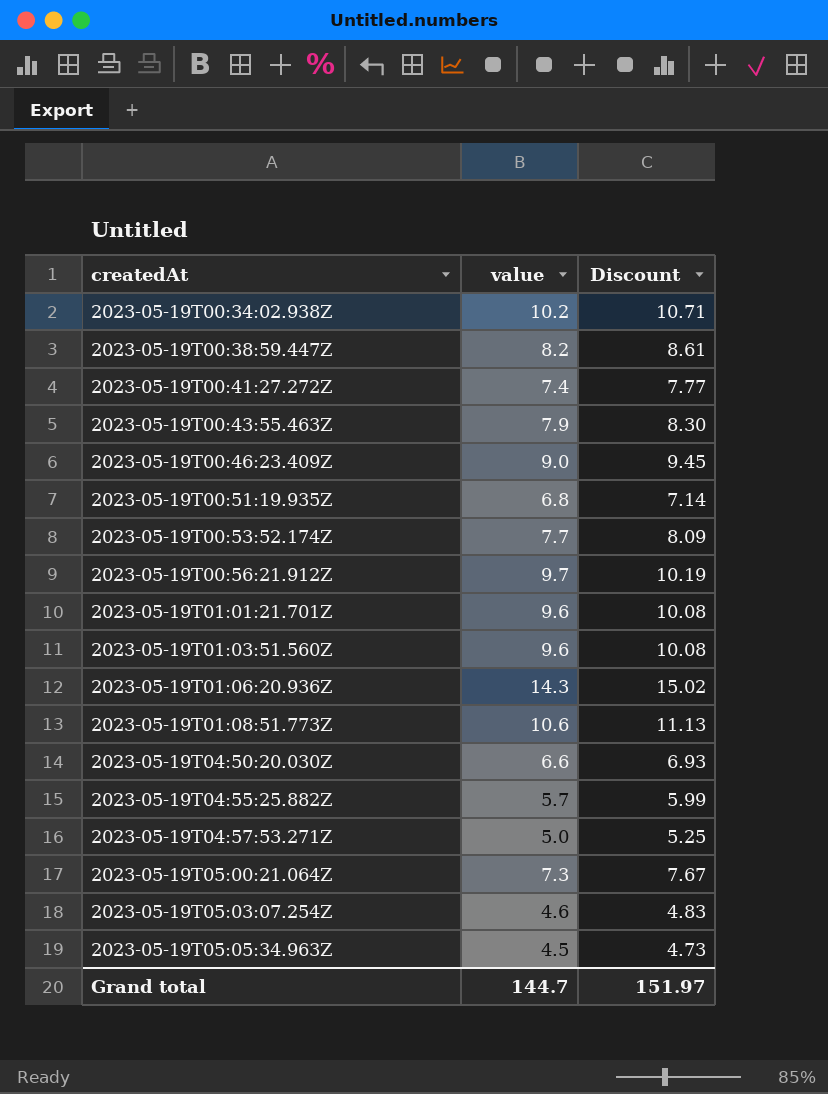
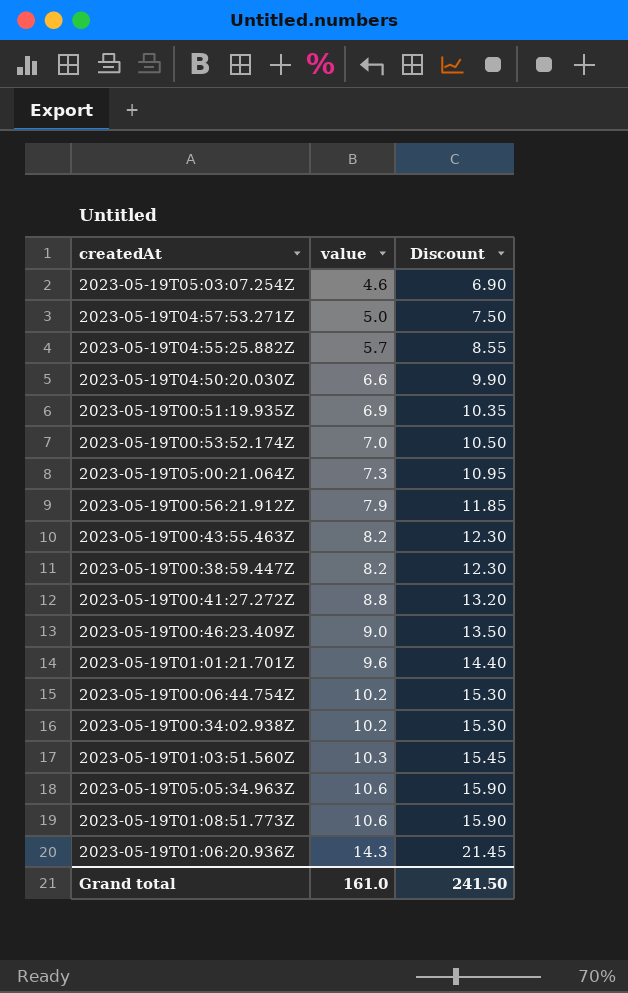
row order: createdAt ascending -> value ascending
column Discount | formula: [value] * 1.05 -> [value] * 1.5
2023-05-19T00:51:19.935Z | value: 6.8 -> 6.9
2023-05-19T00:53:52.174Z | value: 7.7 -> 7.0
2023-05-19T00:56:21.912Z | value: 9.7 -> 7.9
2023-05-19T00:43:55.463Z | value: 7.9 -> 8.2
2023-05-19T00:41:27.272Z | value: 7.4 -> 8.8
row 2023-05-19T00:06:44.754Z: none -> 10.2 | 15.30
2023-05-19T01:03:51.560Z | value: 9.6 -> 10.3
2023-05-19T05:05:34.963Z | value: 4.5 -> 10.6
Grand total | value: 144.7 -> 161.0
Grand total | Discount: 151.97 -> 241.50

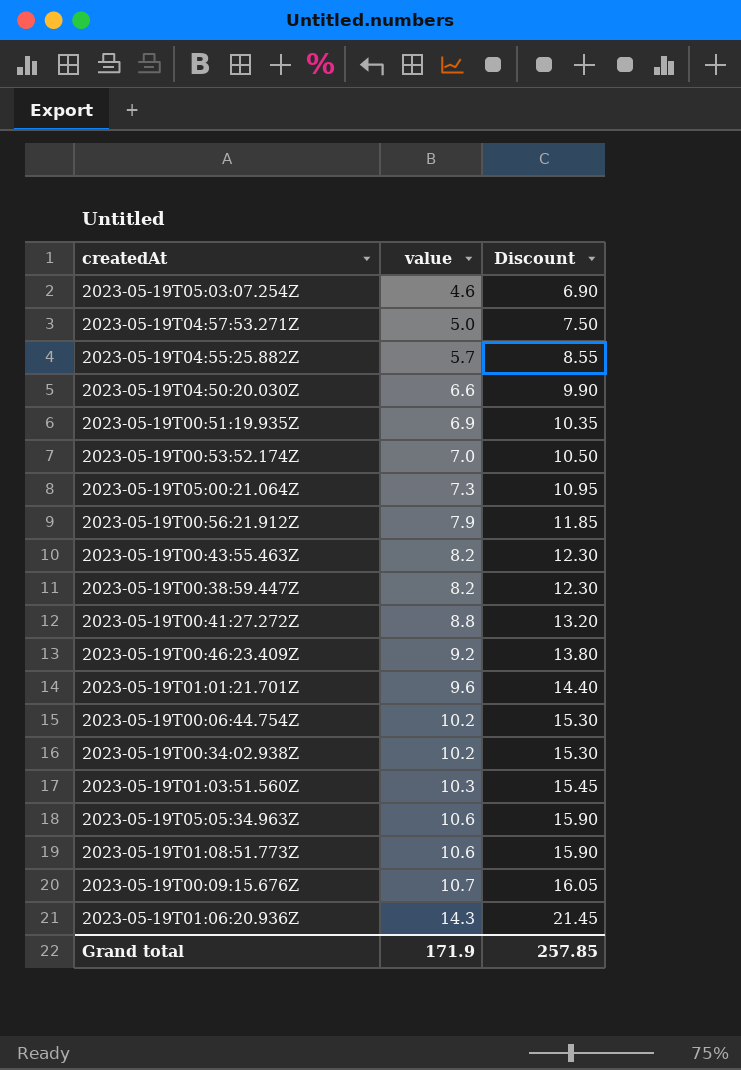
2023-05-19T00:46:23.409Z | value: 9.0 -> 9.2
2023-05-19T00:46:23.409Z | Discount: 13.50 -> 13.80
row 2023-05-19T00:09:15.676Z: none -> 10.7 | 16.05
Grand total | value: 161.0 -> 171.9
Grand total | Discount: 241.50 -> 257.85

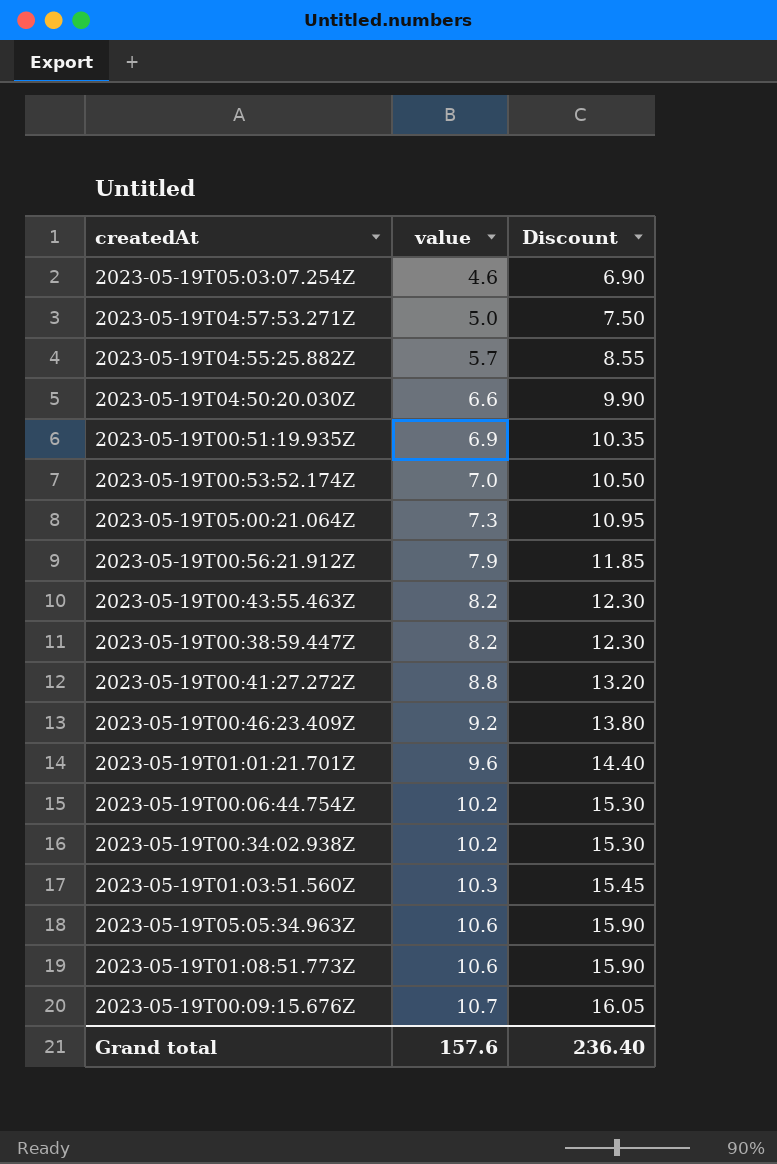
row 2023-05-19T01:06:20.936Z: 14.3 | 21.45 -> none
Grand total | value: 171.9 -> 157.6
Grand total | Discount: 257.85 -> 236.40

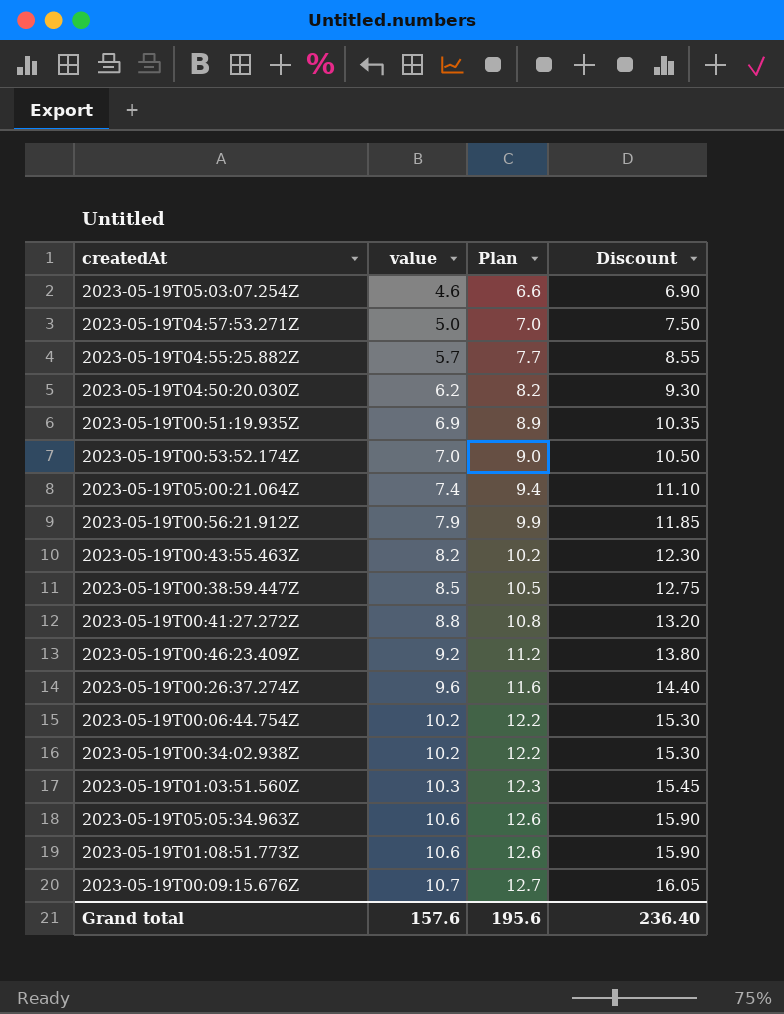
column Plan | formula: none -> [value] + 2
row 2023-05-19T01:01:21.701Z: 9.6 | 14.40 -> none
2023-05-19T04:50:20.030Z | value: 6.6 -> 6.2
2023-05-19T04:50:20.030Z | Discount: 9.90 -> 9.30
2023-05-19T05:00:21.064Z | value: 7.3 -> 7.4
2023-05-19T05:00:21.064Z | Discount: 10.95 -> 11.10
2023-05-19T00:38:59.447Z | value: 8.2 -> 8.5
2023-05-19T00:38:59.447Z | Discount: 12.30 -> 12.75
row 2023-05-19T00:26:37.274Z: none -> 9.6 | 11.6 | 14.40

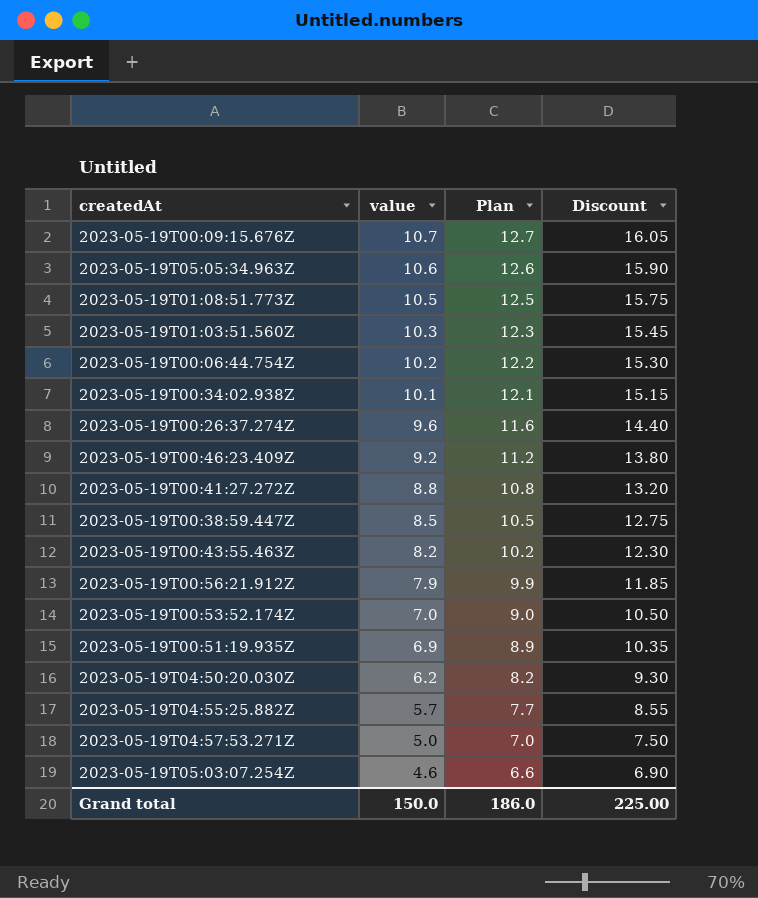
row order: value ascending -> value descending
row 2023-05-19T05:00:21.064Z: 7.4 | 9.4 | 11.10 -> none
2023-05-19T01:08:51.773Z | value: 10.6 -> 10.5
2023-05-19T01:08:51.773Z | Plan: 12.6 -> 12.5
2023-05-19T01:08:51.773Z | Discount: 15.90 -> 15.75
2023-05-19T00:34:02.938Z | value: 10.2 -> 10.1
2023-05-19T00:34:02.938Z | Plan: 12.2 -> 12.1
2023-05-19T00:34:02.938Z | Discount: 15.30 -> 15.15
Grand total | value: 157.6 -> 150.0
Grand total | Plan: 195.6 -> 186.0
Grand total | Discount: 236.40 -> 225.00

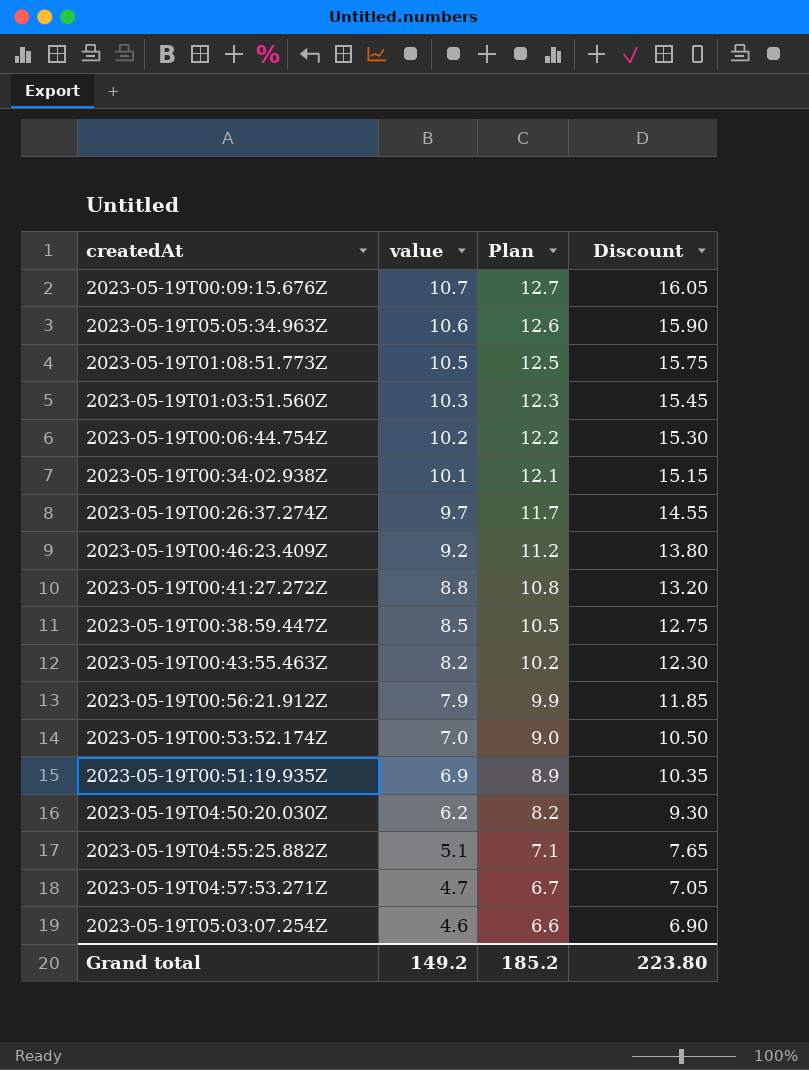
2023-05-19T00:26:37.274Z | value: 9.6 -> 9.7
2023-05-19T00:26:37.274Z | Plan: 11.6 -> 11.7
2023-05-19T00:26:37.274Z | Discount: 14.40 -> 14.55
2023-05-19T04:55:25.882Z | value: 5.7 -> 5.1
2023-05-19T04:55:25.882Z | Plan: 7.7 -> 7.1
2023-05-19T04:55:25.882Z | Discount: 8.55 -> 7.65
2023-05-19T04:57:53.271Z | value: 5.0 -> 4.7
2023-05-19T04:57:53.271Z | Plan: 7.0 -> 6.7
2023-05-19T04:57:53.271Z | Discount: 7.50 -> 7.05
Grand total | value: 150.0 -> 149.2
Grand total | Plan: 186.0 -> 185.2
Grand total | Discount: 225.00 -> 223.80

